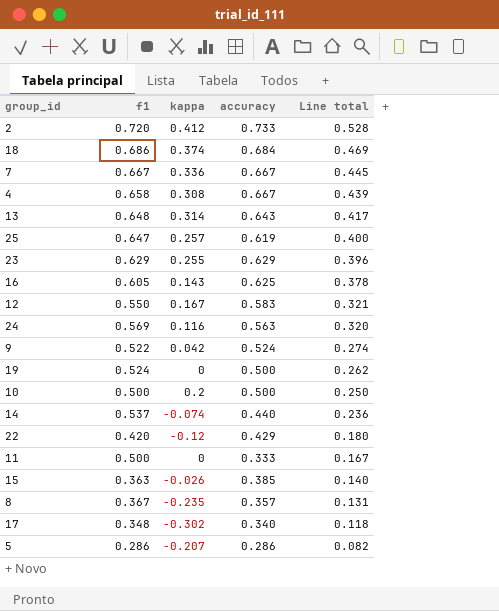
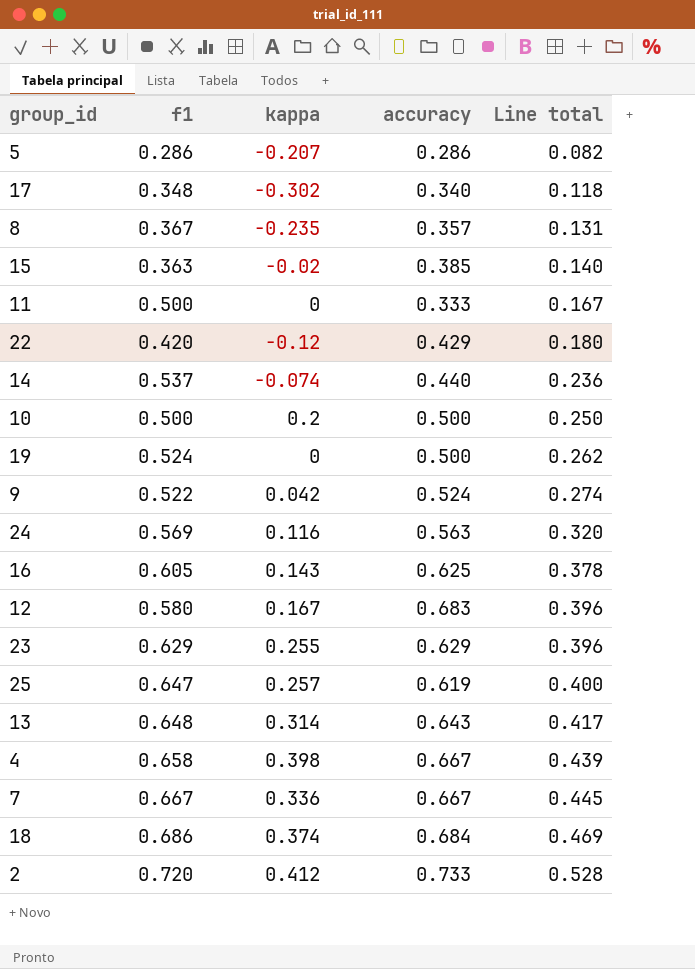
row order: Line total descending -> Line total ascending
15 | kappa: -0.026 -> -0.02
12 | f1: 0.550 -> 0.580
12 | accuracy: 0.583 -> 0.683
12 | Line total: 0.321 -> 0.396
4 | kappa: 0.308 -> 0.398

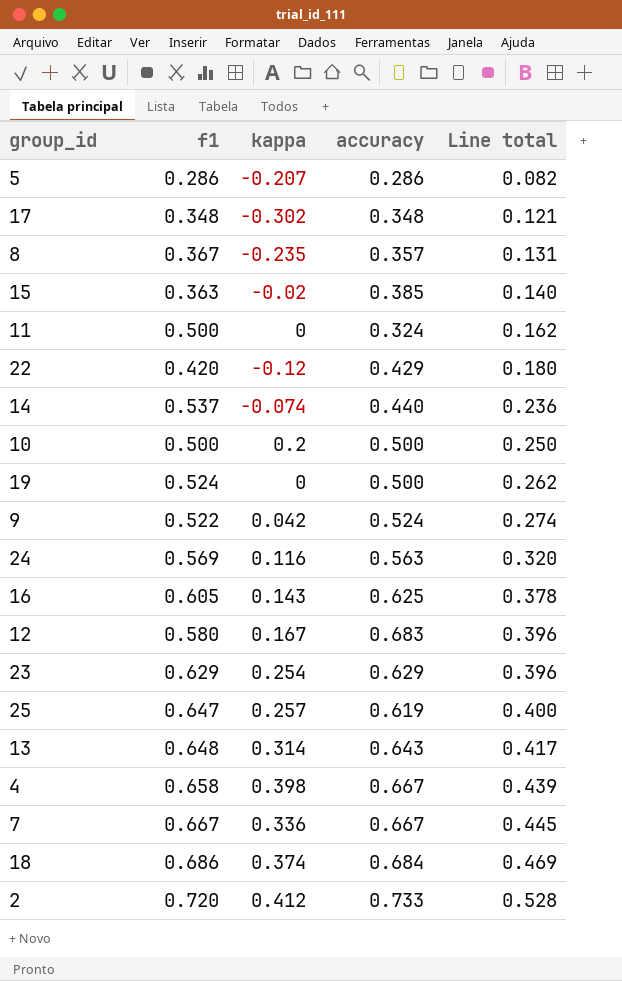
17 | accuracy: 0.340 -> 0.348
17 | Line total: 0.118 -> 0.121
11 | accuracy: 0.333 -> 0.324
11 | Line total: 0.167 -> 0.162
23 | kappa: 0.255 -> 0.254

